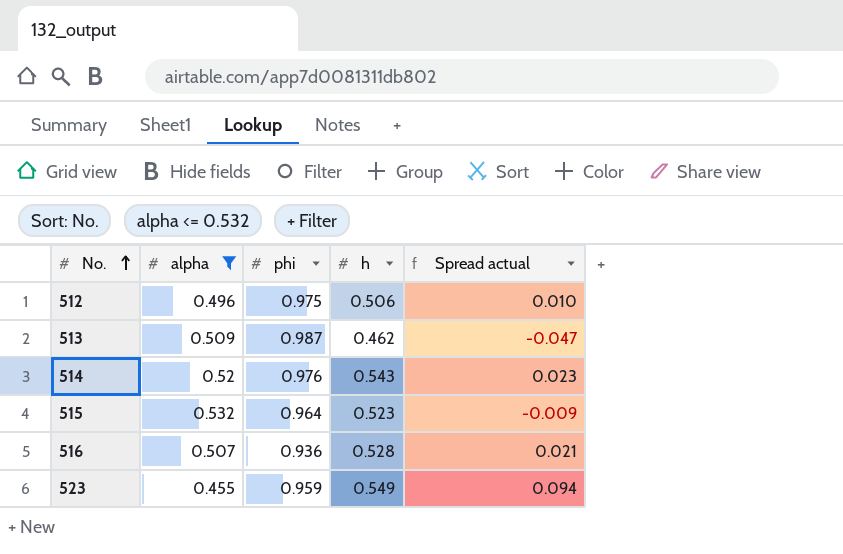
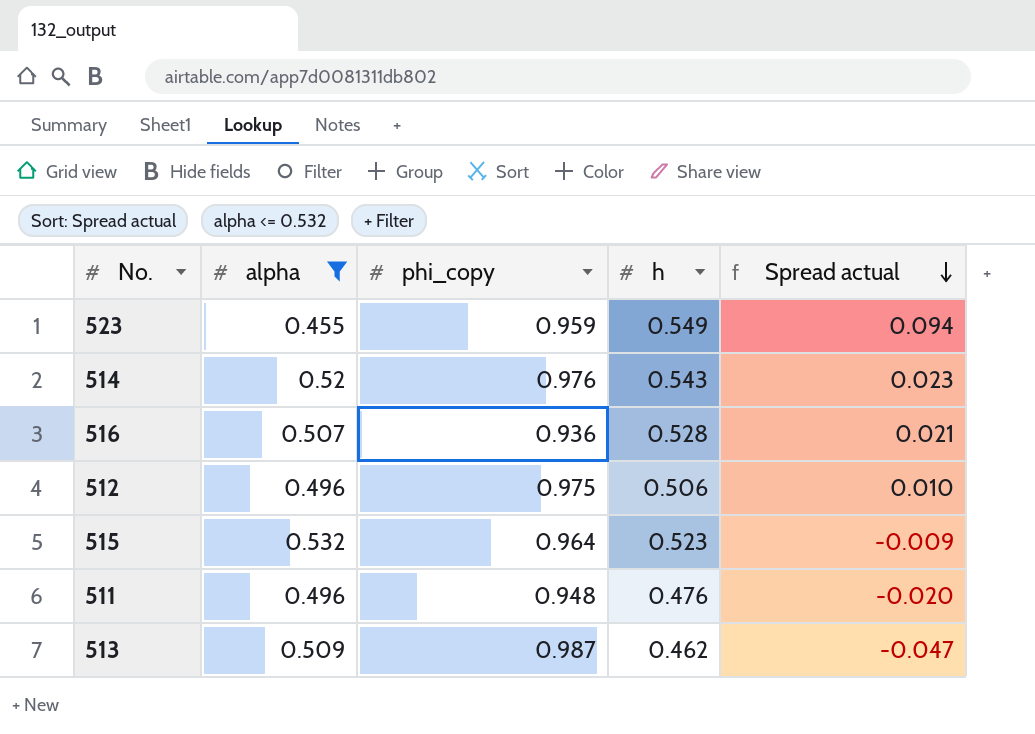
row order: No. ascending -> Spread actual descending
column name: phi -> phi_copy
row 511: none -> 0.496 | 0.948 | 0.476 | -0.020

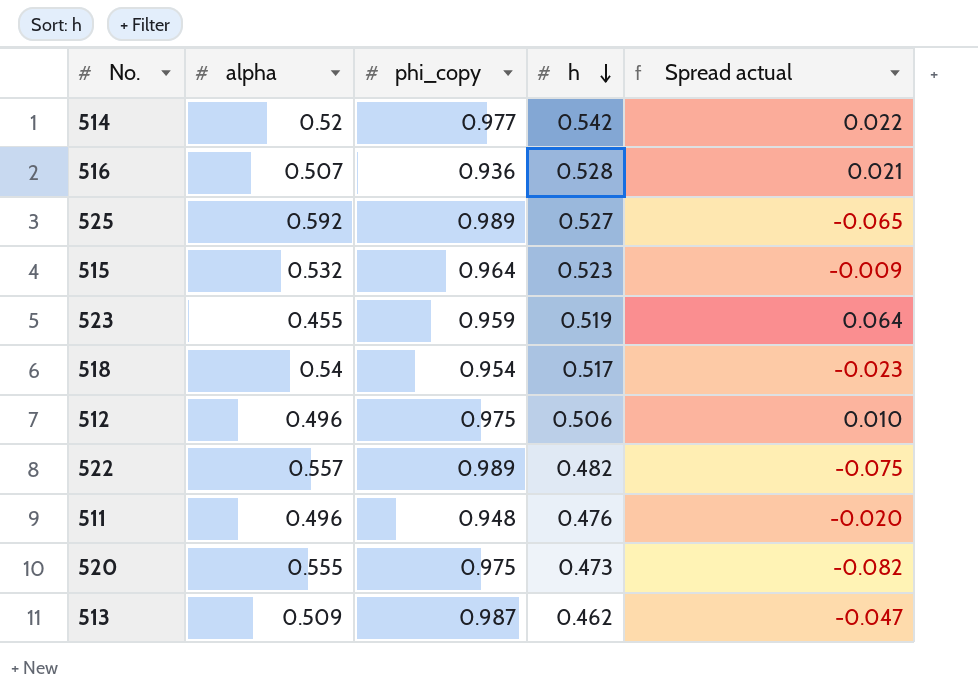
filter: alpha <= 0.532 -> none
row order: Spread actual descending -> h descending
514 | phi_copy: 0.976 -> 0.977
514 | h: 0.543 -> 0.542
514 | Spread actual: 0.023 -> 0.022
523 | h: 0.549 -> 0.519
523 | Spread actual: 0.094 -> 0.064

